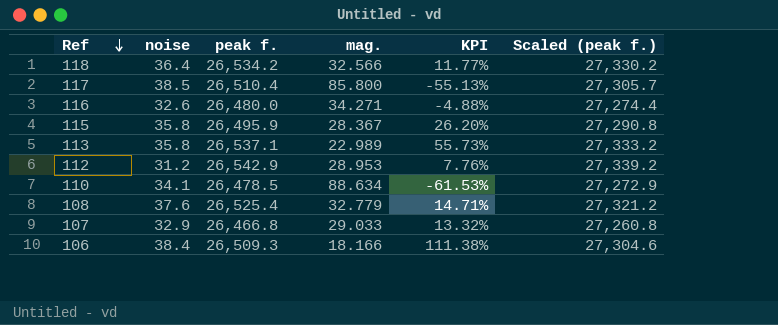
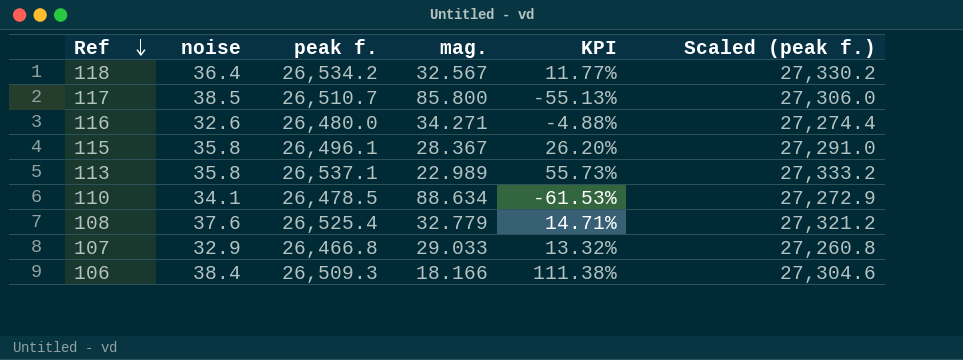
row 112: 31.2 | 26,542.9 | 28.953 | 7.76% | 27,339.2 -> none
118 | mag.: 32.566 -> 32.567
117 | peak f.: 26,510.4 -> 26,510.7
117 | Scaled (peak f.): 27,305.7 -> 27,306.0
115 | peak f.: 26,495.9 -> 26,496.1
115 | Scaled (peak f.): 27,290.8 -> 27,291.0

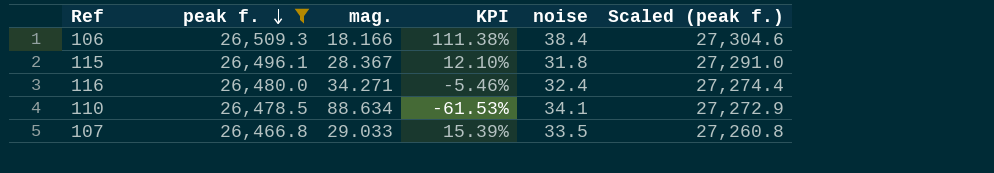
filter: none -> peak f. <= 26,509.3
row order: Ref descending -> peak f. descending
column noise | position: 2 -> 5
115 | KPI: 26.20% -> 12.10%
115 | noise: 35.8 -> 31.8
116 | KPI: -4.88% -> -5.46%
116 | noise: 32.6 -> 32.4
107 | KPI: 13.32% -> 15.39%
107 | noise: 32.9 -> 33.5

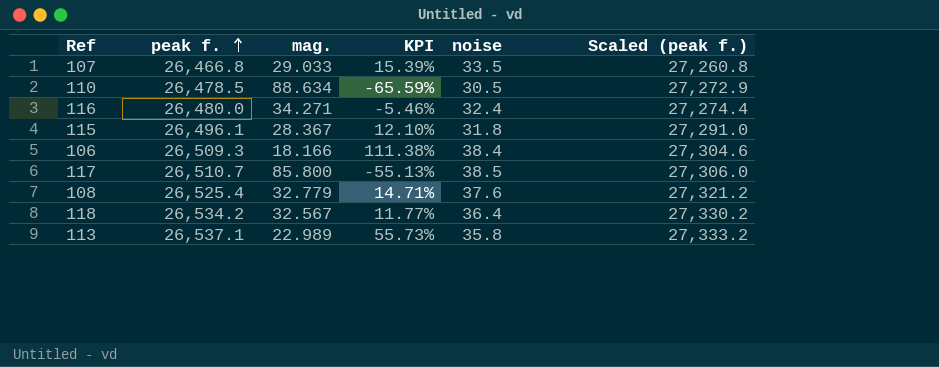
filter: peak f. <= 26,509.3 -> none
row order: peak f. descending -> peak f. ascending
110 | KPI: -61.53% -> -65.59%
110 | noise: 34.1 -> 30.5

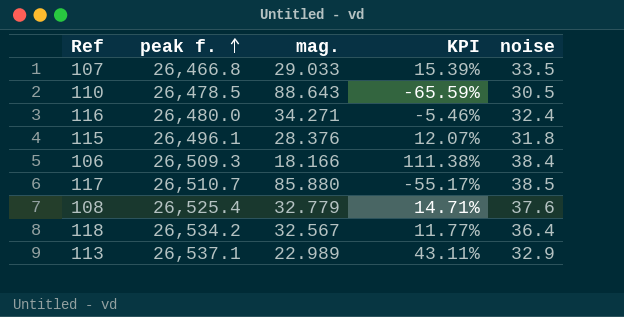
column Scaled (peak f.) | formula: [peak f.] * 1.03 -> none
110 | mag.: 88.634 -> 88.643
115 | mag.: 28.367 -> 28.376
115 | KPI: 12.10% -> 12.07%
117 | mag.: 85.800 -> 85.880
117 | KPI: -55.13% -> -55.17%
113 | KPI: 55.73% -> 43.11%
113 | noise: 35.8 -> 32.9

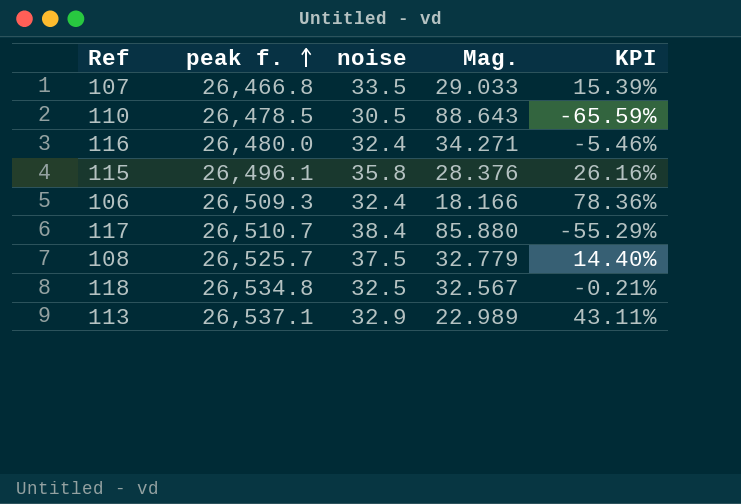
column noise | position: 5 -> 3
column name: mag. -> Mag.
115 | noise: 31.8 -> 35.8
115 | KPI: 12.07% -> 26.16%
106 | noise: 38.4 -> 32.4
106 | KPI: 111.38% -> 78.36%
117 | noise: 38.5 -> 38.4
117 | KPI: -55.17% -> -55.29%
108 | peak f.: 26,525.4 -> 26,525.7
108 | noise: 37.6 -> 37.5
108 | KPI: 14.71% -> 14.40%
118 | peak f.: 26,534.2 -> 26,534.8
118 | noise: 36.4 -> 32.5
118 | KPI: 11.77% -> -0.21%

